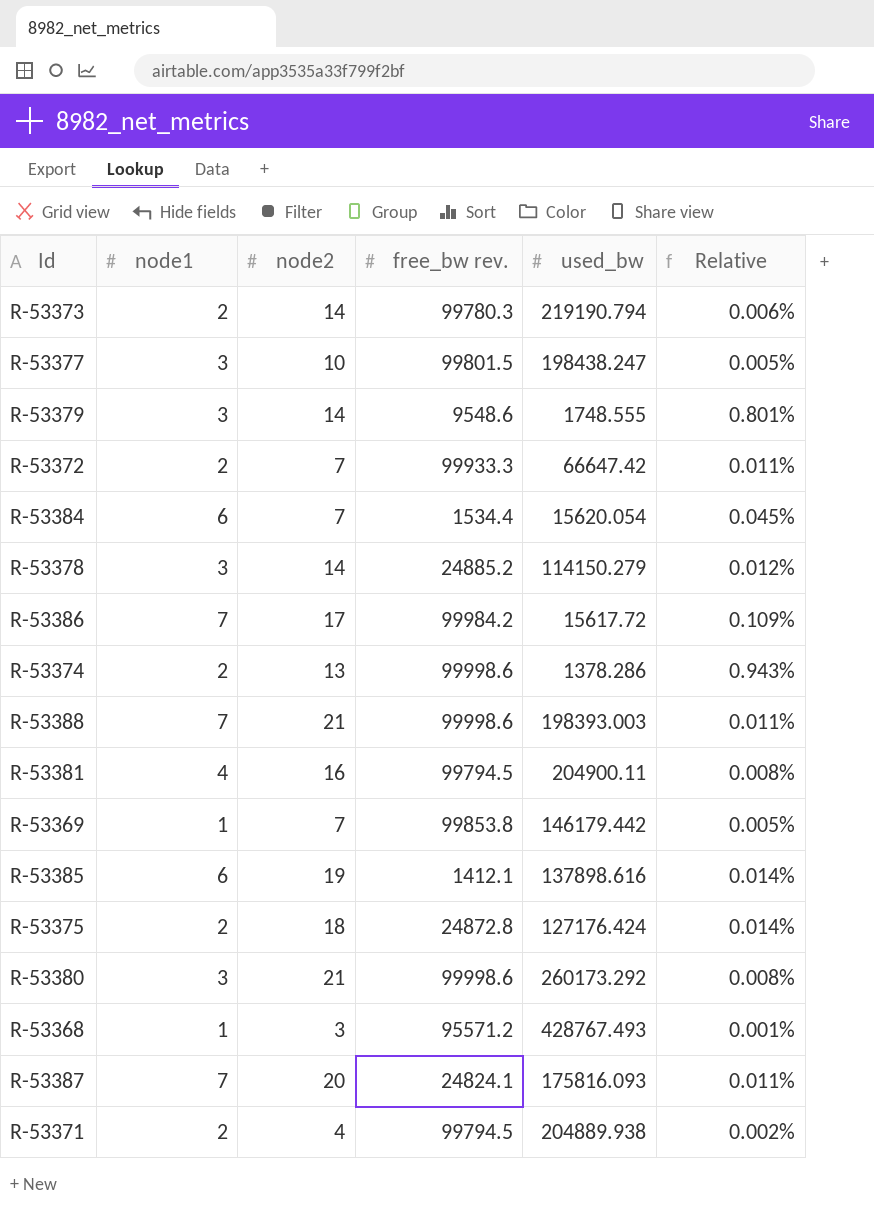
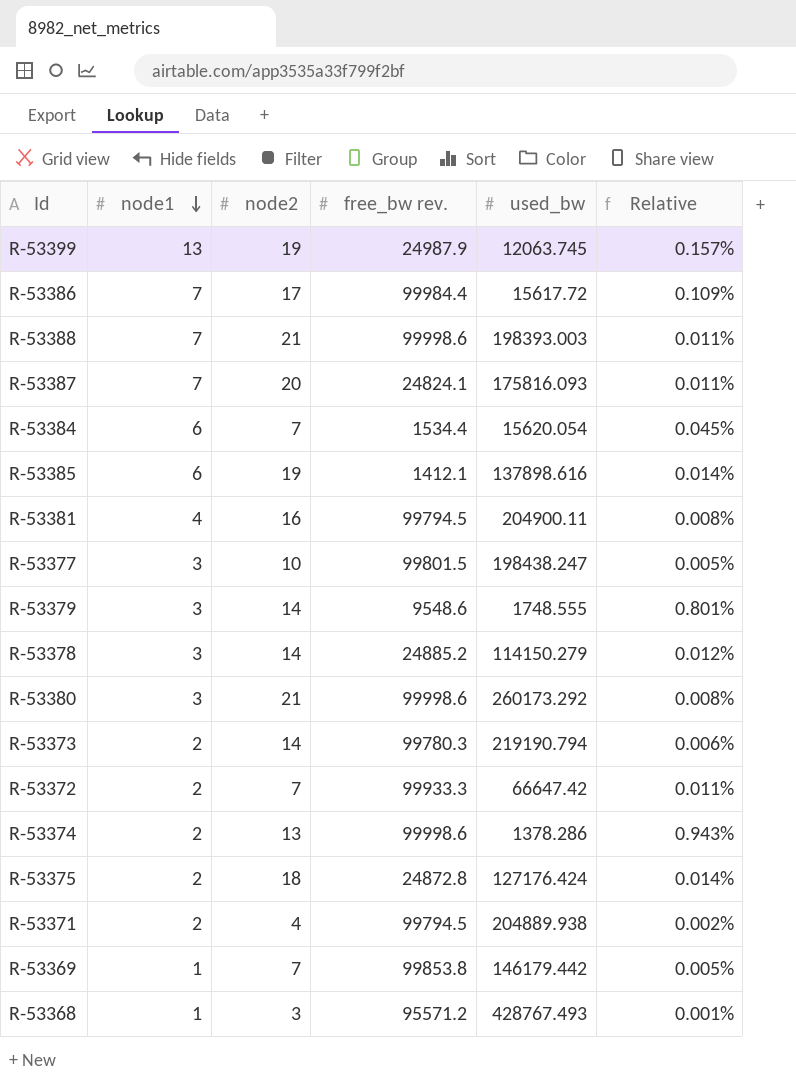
row order: none -> node1 descending
row R-53399: none -> 13 | 19 | 24987.9 | 12063.745 | 0.157%
R-53386 | free_bw rev.: 99984.2 -> 99984.4

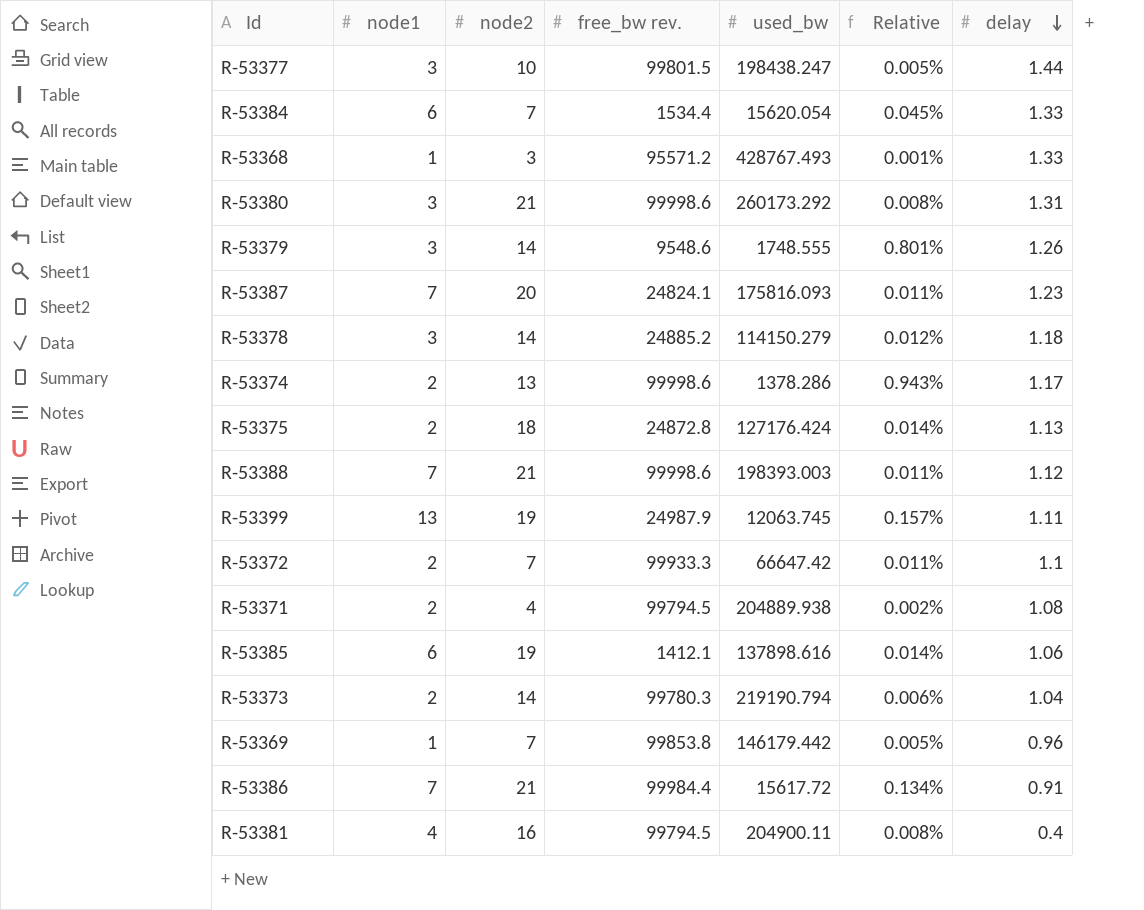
row order: node1 descending -> delay descending
column delay | position: none -> 7
R-53386 | node2: 17 -> 21
R-53386 | Relative: 0.109% -> 0.134%

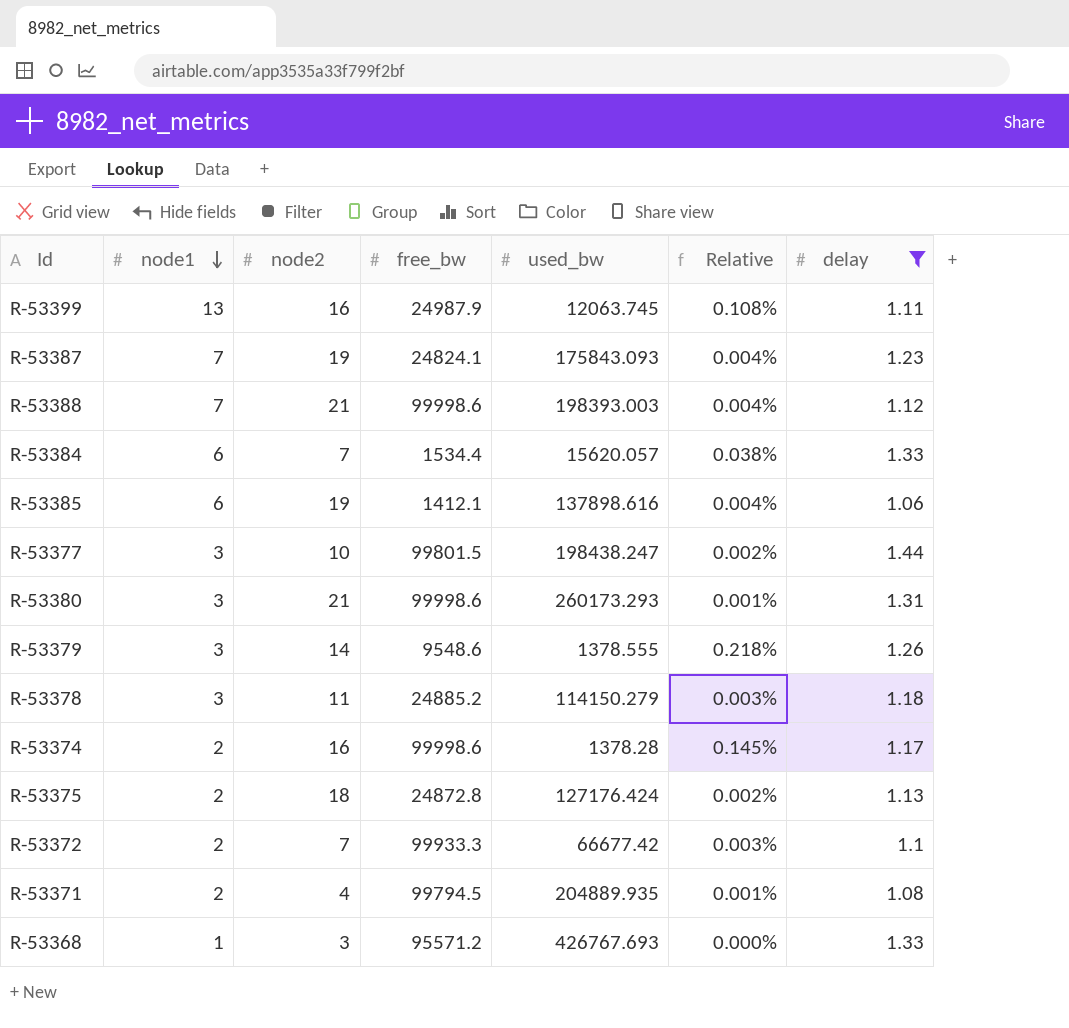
filter: none -> delay >= 1.06
row order: delay descending -> node1 descending
column name: free_bw rev. -> free_bw
column Relative | formula: [node2] / [used_bw] -> [node1] / [used_bw]
R-53399 | node2: 19 -> 16
R-53387 | node2: 20 -> 19
R-53387 | used_bw: 175816.093 -> 175843.093
R-53384 | used_bw: 15620.054 -> 15620.057
R-53380 | used_bw: 260173.292 -> 260173.293
R-53379 | used_bw: 1748.555 -> 1378.555
R-53378 | node2: 14 -> 11
R-53374 | node2: 13 -> 16
R-53374 | used_bw: 1378.286 -> 1378.28
R-53372 | used_bw: 66647.42 -> 66677.42
R-53371 | used_bw: 204889.938 -> 204889.935
R-53368 | used_bw: 428767.493 -> 426767.693

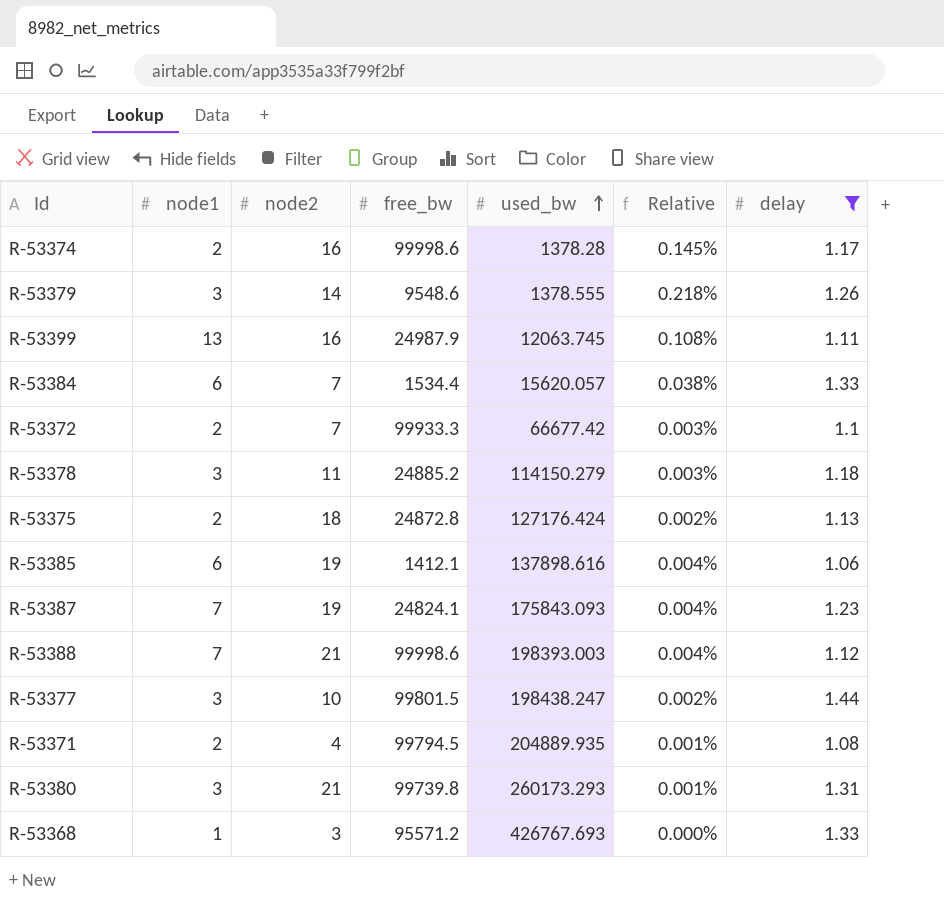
row order: node1 descending -> used_bw ascending
R-53380 | free_bw: 99998.6 -> 99739.8

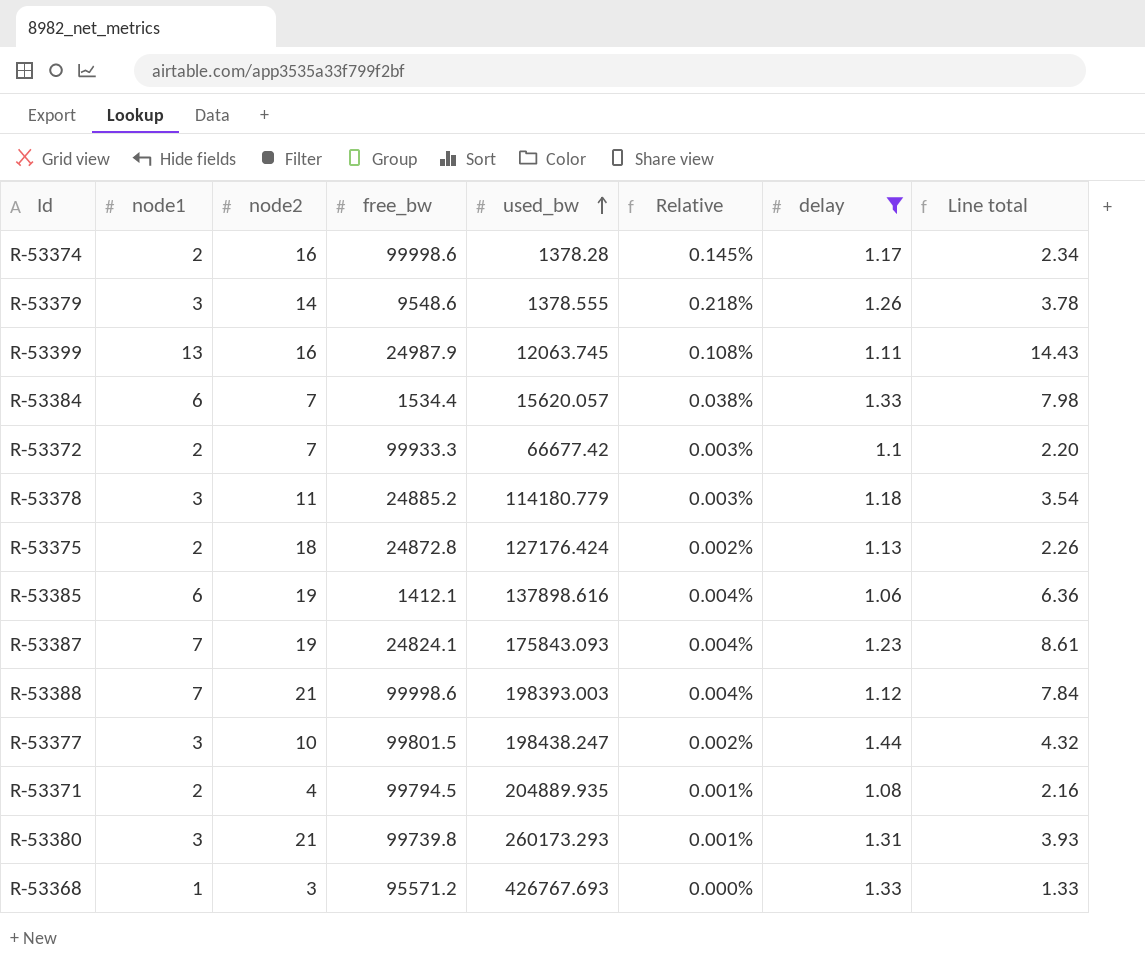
column Line total | formula: none -> [node1] * [delay]
R-53378 | used_bw: 114150.279 -> 114180.779

